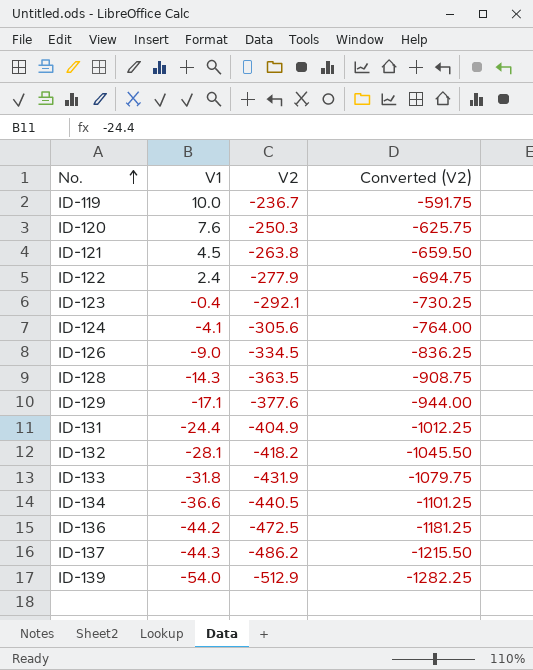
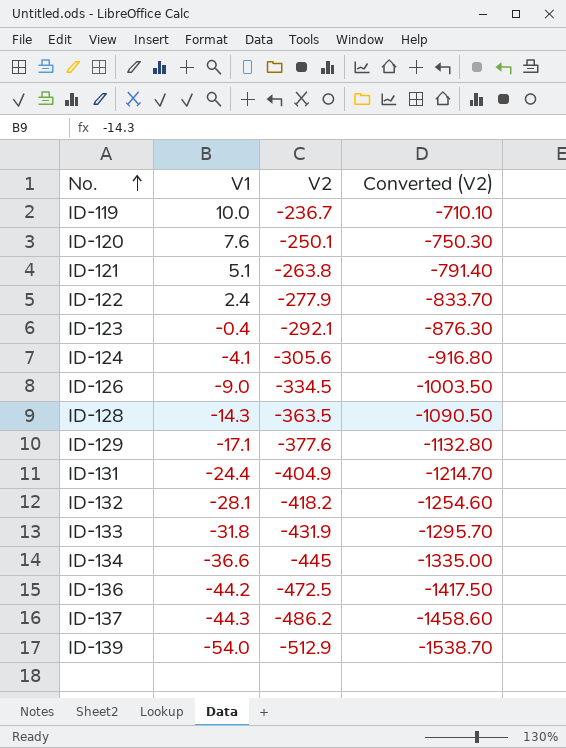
column Converted (V2) | formula: [V2] * 2.5 -> [V2] * 3
ID-120 | V2: -250.3 -> -250.1
ID-121 | V1: 4.5 -> 5.1
ID-134 | V2: -440.5 -> -445

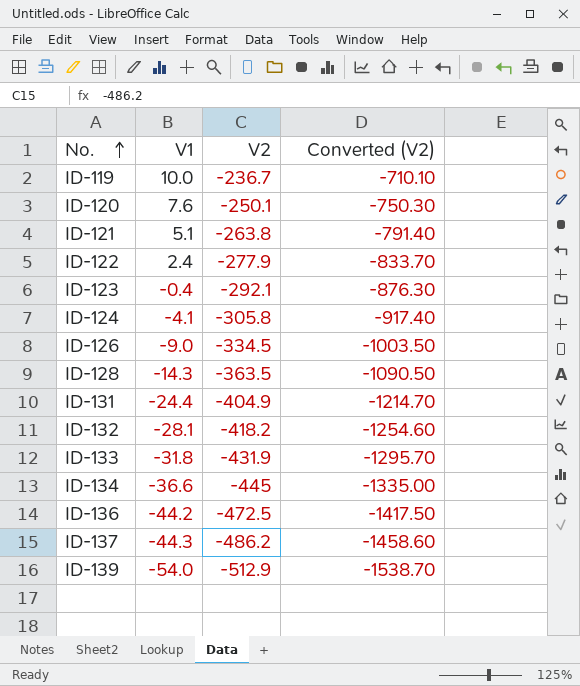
row ID-129: -17.1 | -377.6 | -1132.80 -> none
ID-124 | V2: -305.6 -> -305.8
ID-124 | Converted (V2): -916.80 -> -917.40

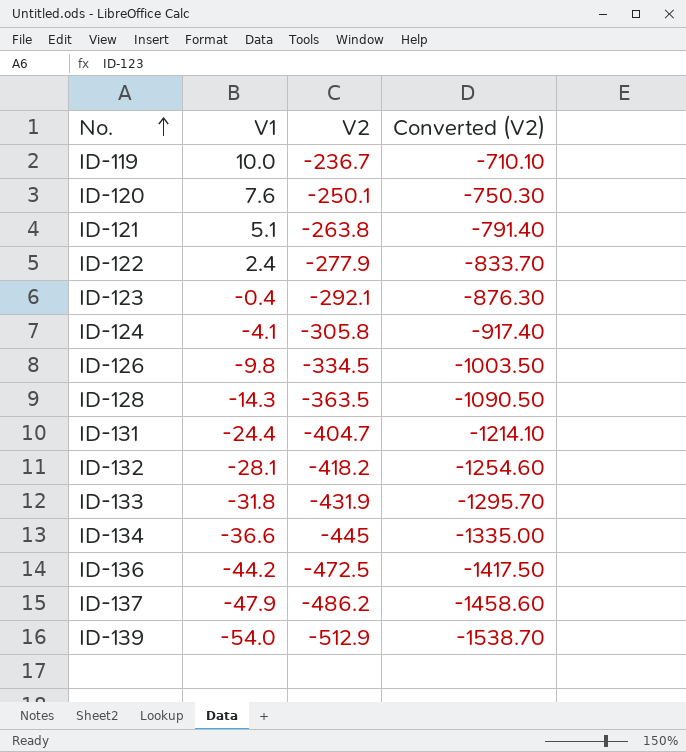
ID-126 | V1: -9.0 -> -9.8
ID-131 | V2: -404.9 -> -404.7
ID-131 | Converted (V2): -1214.70 -> -1214.10
ID-137 | V1: -44.3 -> -47.9

